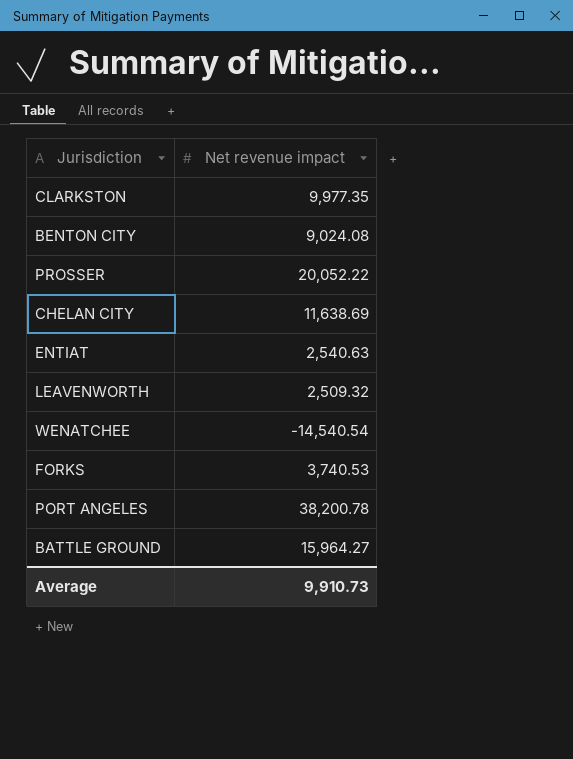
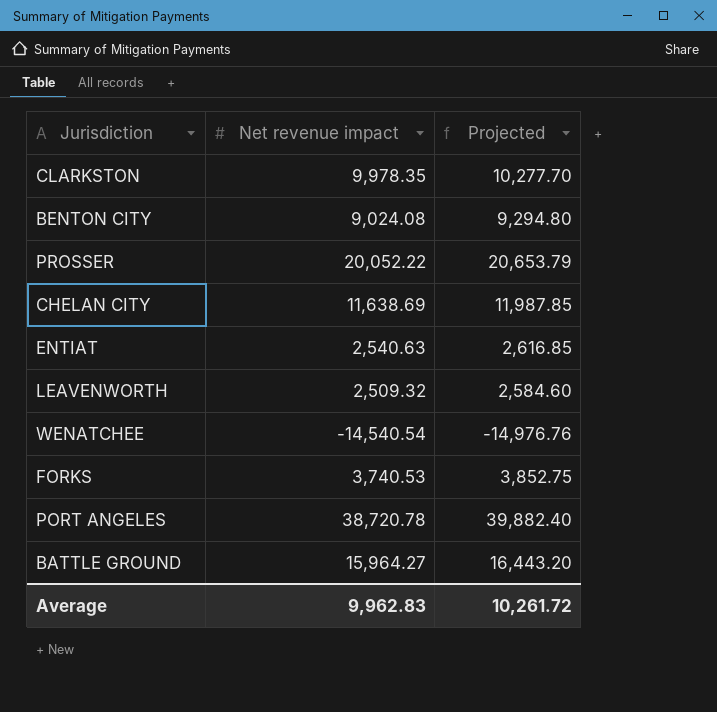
column Projected | formula: none -> [Net revenue impact] * 1.03
CLARKSTON | Net revenue impact: 9,977.35 -> 9,978.35
PORT ANGELES | Net revenue impact: 38,200.78 -> 38,720.78
Average | Net revenue impact: 9,910.73 -> 9,962.83

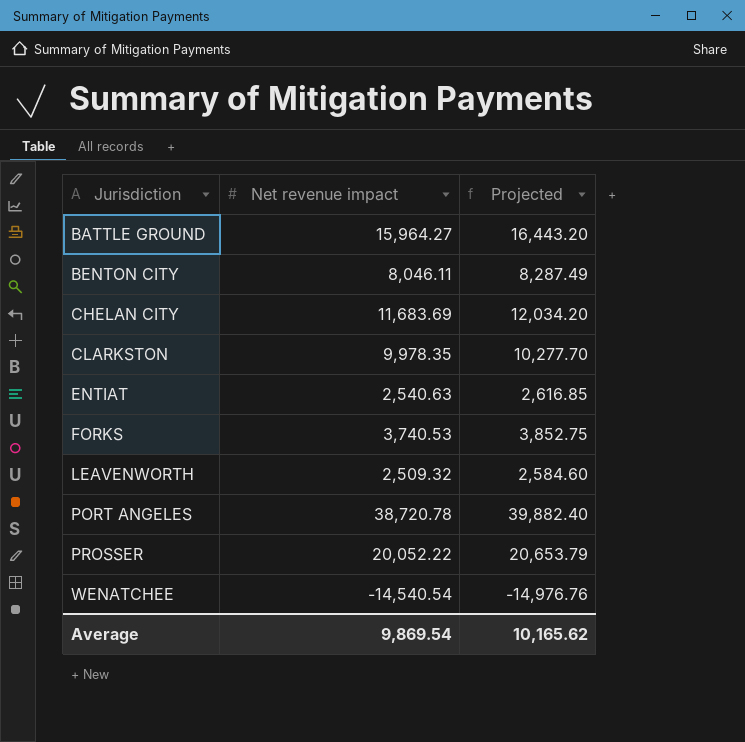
row order: none -> Jurisdiction ascending
BENTON CITY | Net revenue impact: 9,024.08 -> 8,046.11
BENTON CITY | Projected: 9,294.80 -> 8,287.49
CHELAN CITY | Net revenue impact: 11,638.69 -> 11,683.69
CHELAN CITY | Projected: 11,987.85 -> 12,034.20
Average | Net revenue impact: 9,962.83 -> 9,869.54
Average | Projected: 10,261.72 -> 10,165.62

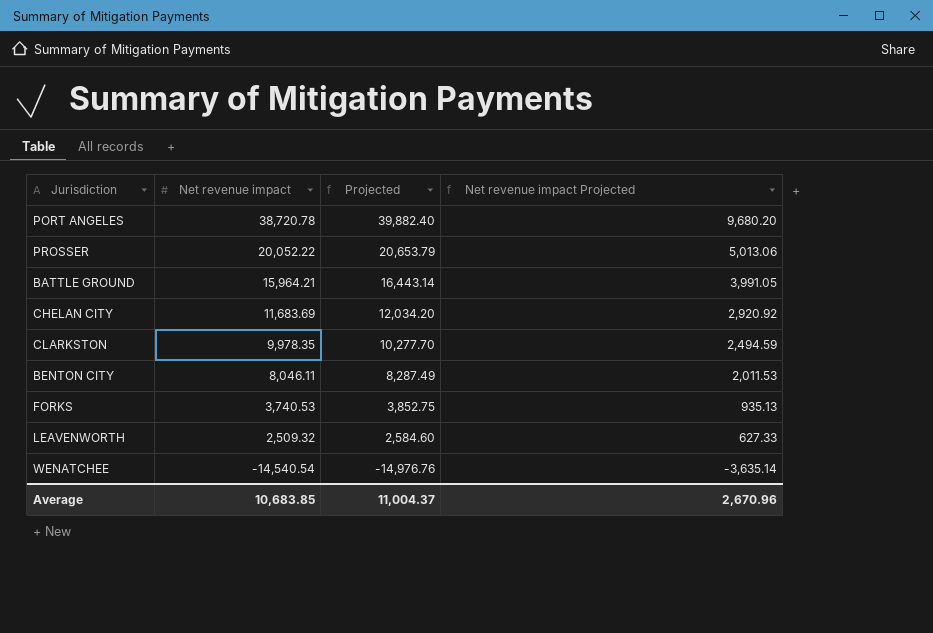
row order: Jurisdiction ascending -> Net revenue impact descending
column Net revenue impact Projected | formula: none -> [Net revenue impact] * 0.25
row ENTIAT: 2,540.63 | 2,616.85 -> none
BATTLE GROUND | Net revenue impact: 15,964.27 -> 15,964.21
BATTLE GROUND | Projected: 16,443.20 -> 16,443.14
Average | Net revenue impact: 9,869.54 -> 10,683.85
Average | Projected: 10,165.62 -> 11,004.37

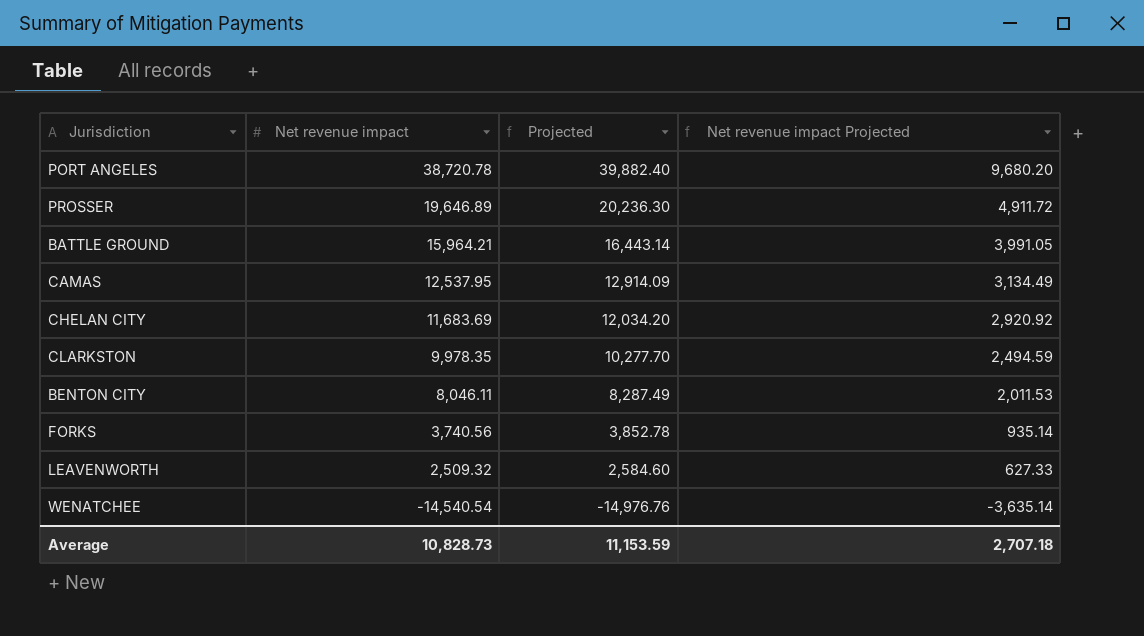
PROSSER | Net revenue impact: 20,052.22 -> 19,646.89
PROSSER | Projected: 20,653.79 -> 20,236.30
PROSSER | Net revenue impact Projected: 5,013.06 -> 4,911.72
row CAMAS: none -> 12,537.95 | 12,914.09 | 3,134.49
FORKS | Net revenue impact: 3,740.53 -> 3,740.56
FORKS | Projected: 3,852.75 -> 3,852.78
FORKS | Net revenue impact Projected: 935.13 -> 935.14
Average | Net revenue impact: 10,683.85 -> 10,828.73
Average | Projected: 11,004.37 -> 11,153.59
Average | Net revenue impact Projected: 2,670.96 -> 2,707.18

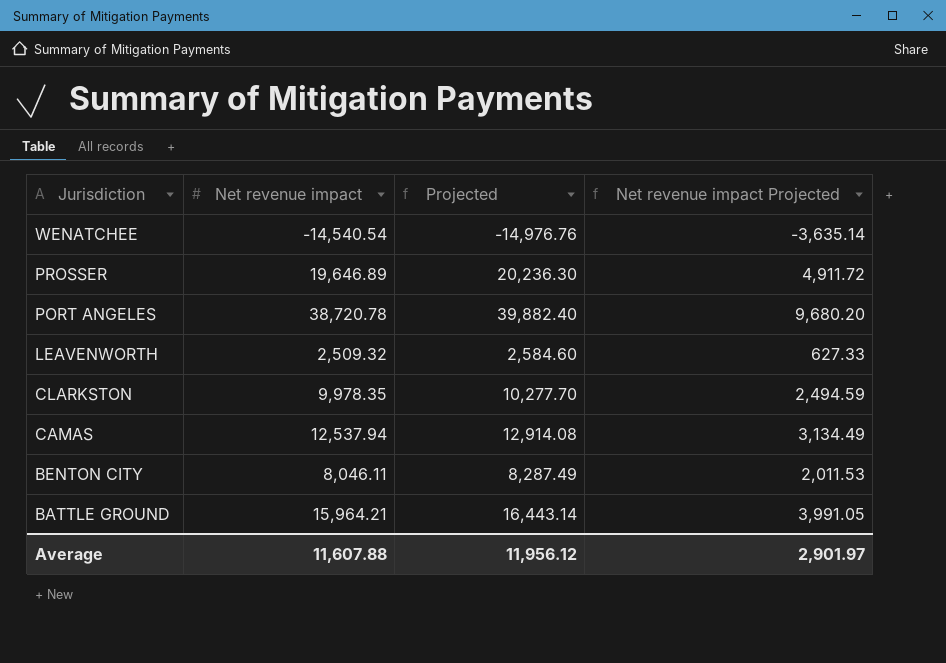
row order: Net revenue impact descending -> Jurisdiction descending
row CHELAN CITY: 11,683.69 | 12,034.20 | 2,920.92 -> none
row FORKS: 3,740.56 | 3,852.78 | 935.14 -> none
CAMAS | Net revenue impact: 12,537.95 -> 12,537.94
CAMAS | Projected: 12,914.09 -> 12,914.08
Average | Net revenue impact: 10,828.73 -> 11,607.88
Average | Projected: 11,153.59 -> 11,956.12
Average | Net revenue impact Projected: 2,707.18 -> 2,901.97

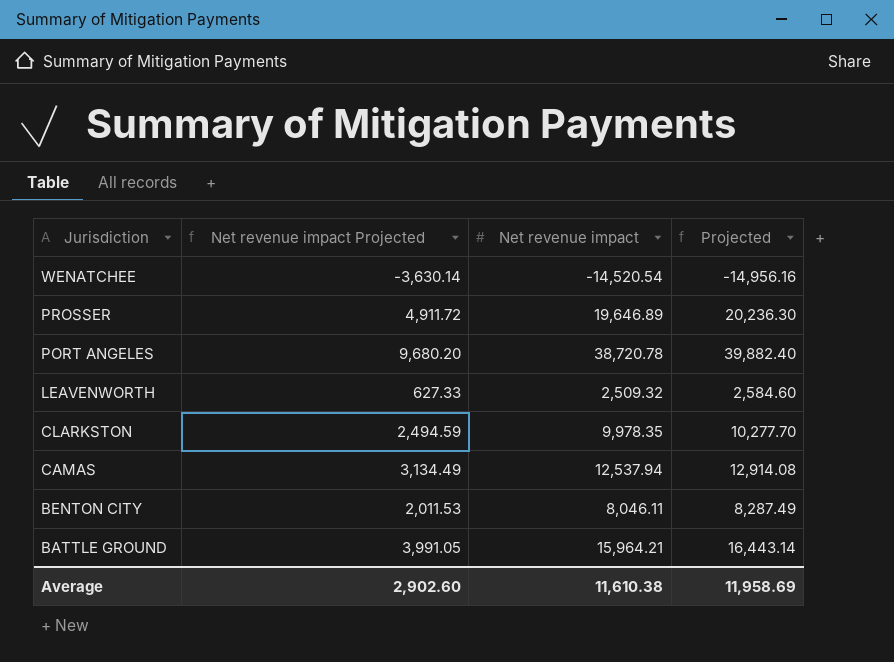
column Net revenue impact Projected | position: 4 -> 2
WENATCHEE | Net revenue impact Projected: -3,635.14 -> -3,630.14
WENATCHEE | Net revenue impact: -14,540.54 -> -14,520.54
WENATCHEE | Projected: -14,976.76 -> -14,956.16
Average | Net revenue impact Projected: 2,901.97 -> 2,902.60
Average | Net revenue impact: 11,607.88 -> 11,610.38
Average | Projected: 11,956.12 -> 11,958.69

